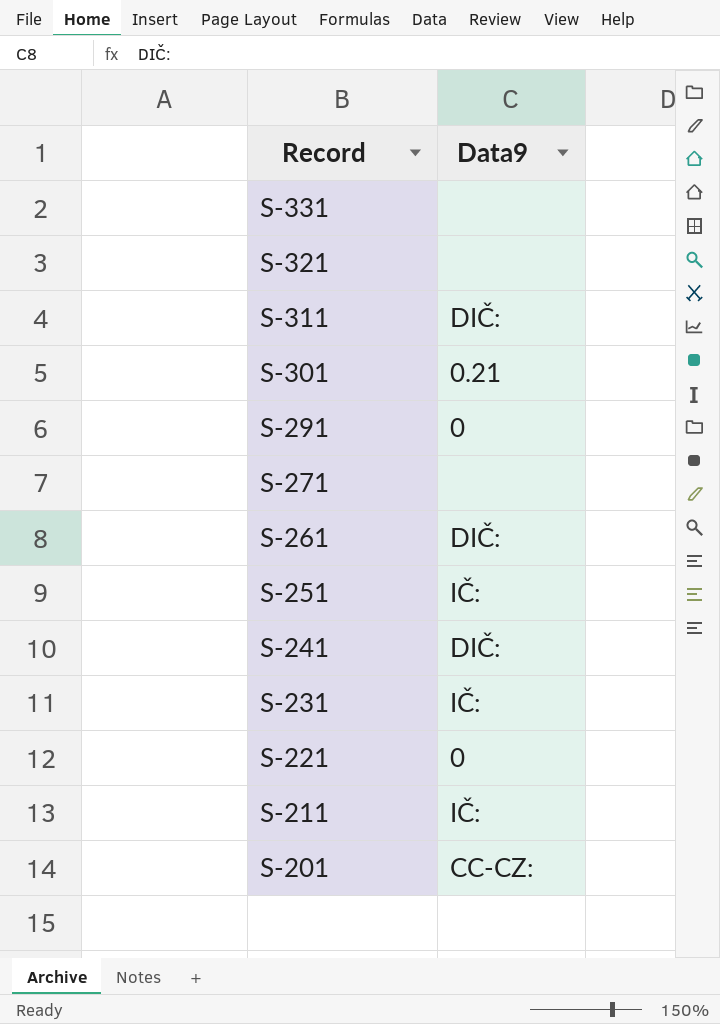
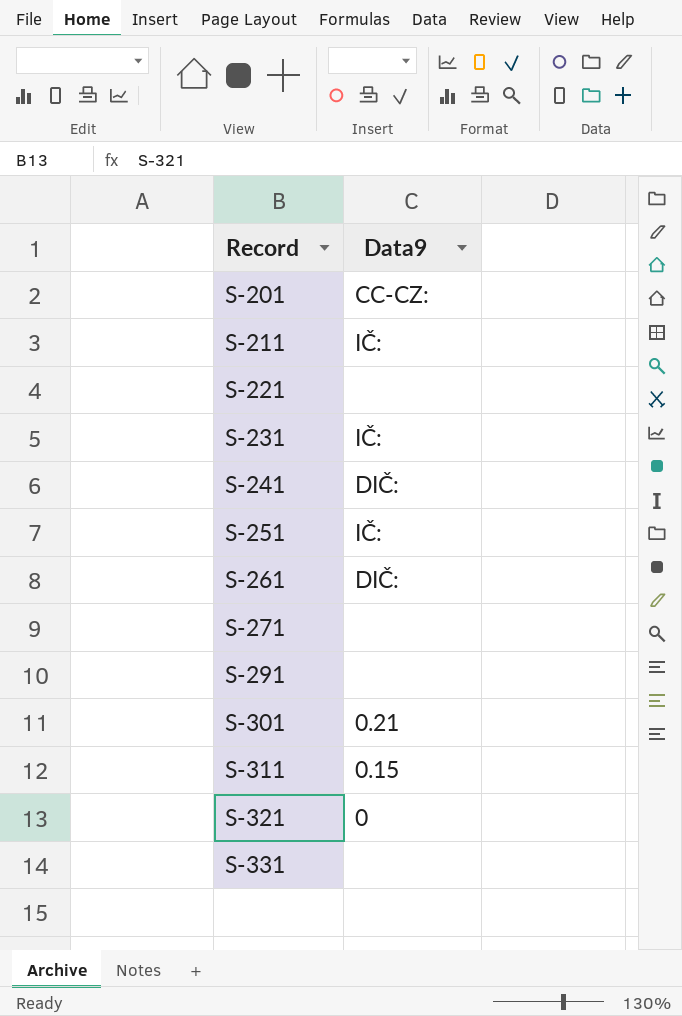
row order: Record descending -> Record ascending
S-221 | Data9: 0 -> none
S-291 | Data9: 0 -> none
S-311 | Data9: DIČ: -> 0.15
S-321 | Data9: none -> 0

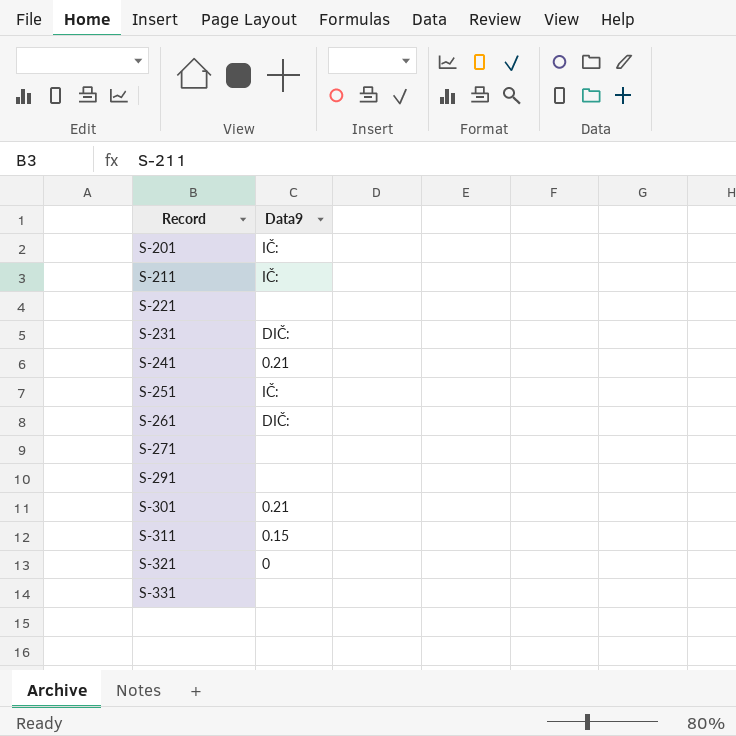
S-201 | Data9: CC-CZ: -> IČ:
S-231 | Data9: IČ: -> DIČ:
S-241 | Data9: DIČ: -> 0.21

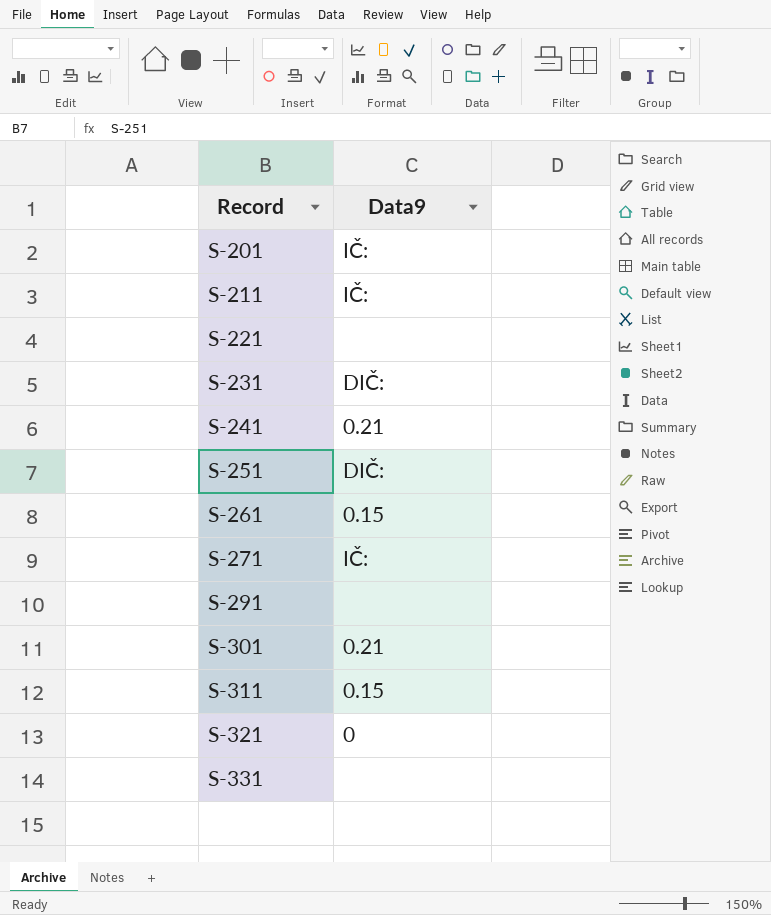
S-251 | Data9: IČ: -> DIČ:
S-261 | Data9: DIČ: -> 0.15
S-271 | Data9: none -> IČ:

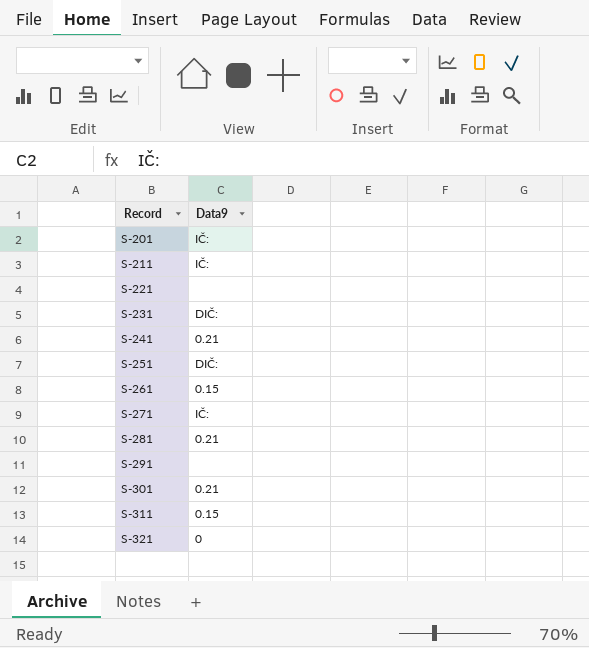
row S-331: none -> none
row S-281: none -> 0.21

